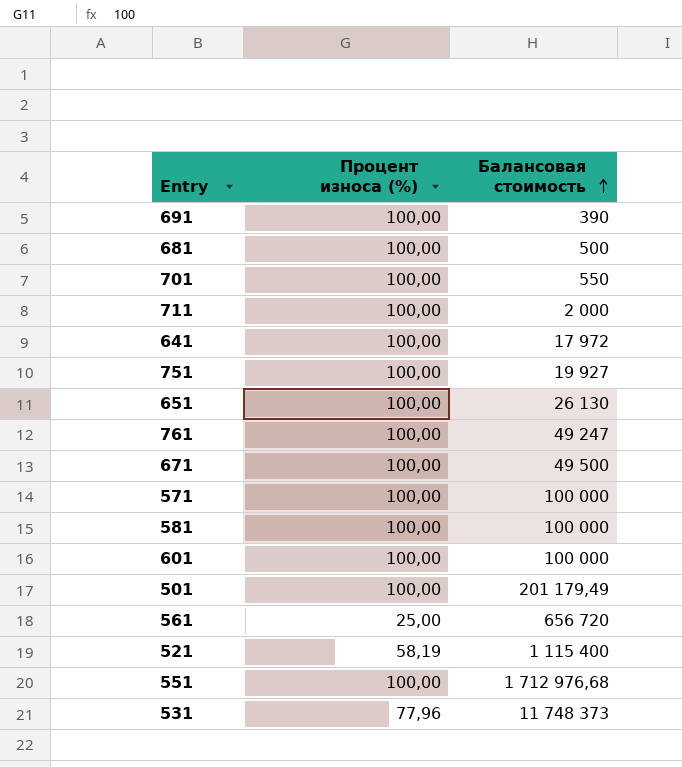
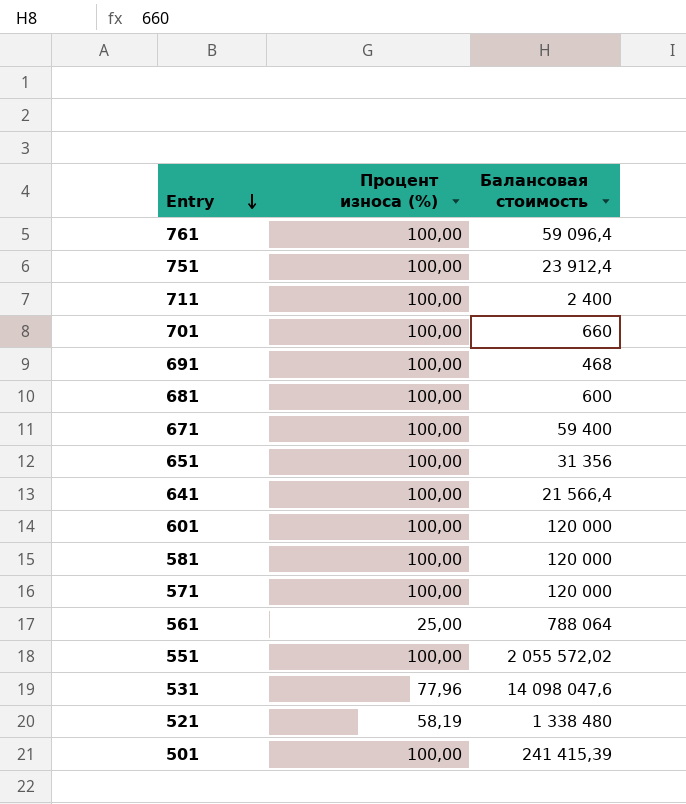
row order: Балансовая стоимость ascending -> Entry descending
761 | Балансовая стоимость: 49 247 -> 59 096,4
751 | Балансовая стоимость: 19 927 -> 23 912,4
711 | Балансовая стоимость: 2 000 -> 2 400
701 | Балансовая стоимость: 550 -> 660
691 | Балансовая стоимость: 390 -> 468
681 | Балансовая стоимость: 500 -> 600
671 | Балансовая стоимость: 49 500 -> 59 400
651 | Балансовая стоимость: 26 130 -> 31 356
641 | Балансовая стоимость: 17 972 -> 21 566,4
601 | Балансовая стоимость: 100 000 -> 120 000
581 | Балансовая стоимость: 100 000 -> 120 000
571 | Балансовая стоимость: 100 000 -> 120 000
561 | Балансовая стоимость: 656 720 -> 788 064
551 | Балансовая стоимость: 1 712 976,68 -> 2 055 572,02
531 | Балансовая стоимость: 11 748 373 -> 14 098 047,6
521 | Балансовая стоимость: 1 115 400 -> 1 338 480
501 | Балансовая стоимость: 201 179,49 -> 241 415,39

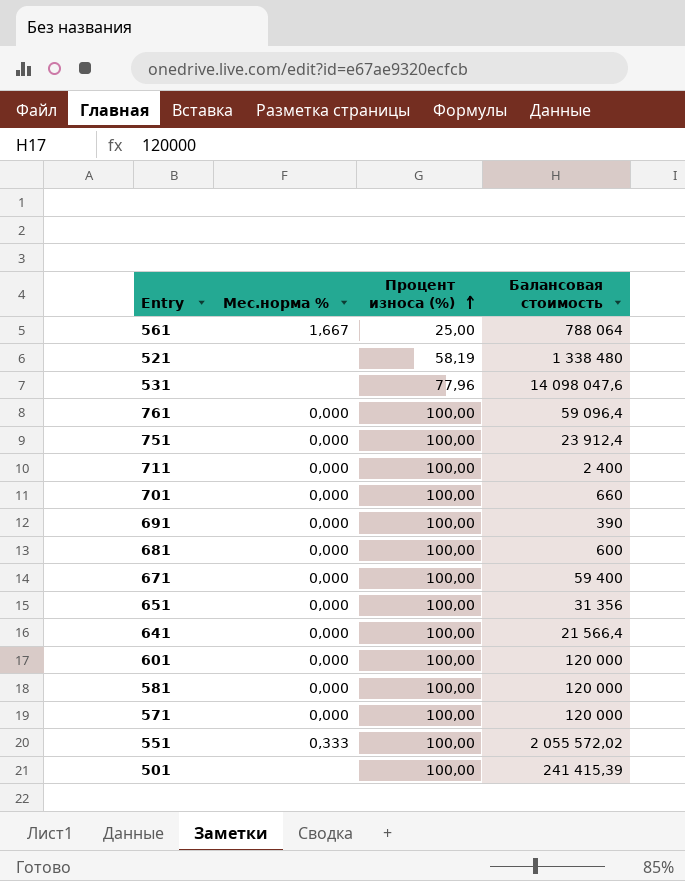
row order: Entry descending -> Процент износа (%) ascending
column Мес.норма % | position: none -> 2
691 | Балансовая стоимость: 468 -> 390

